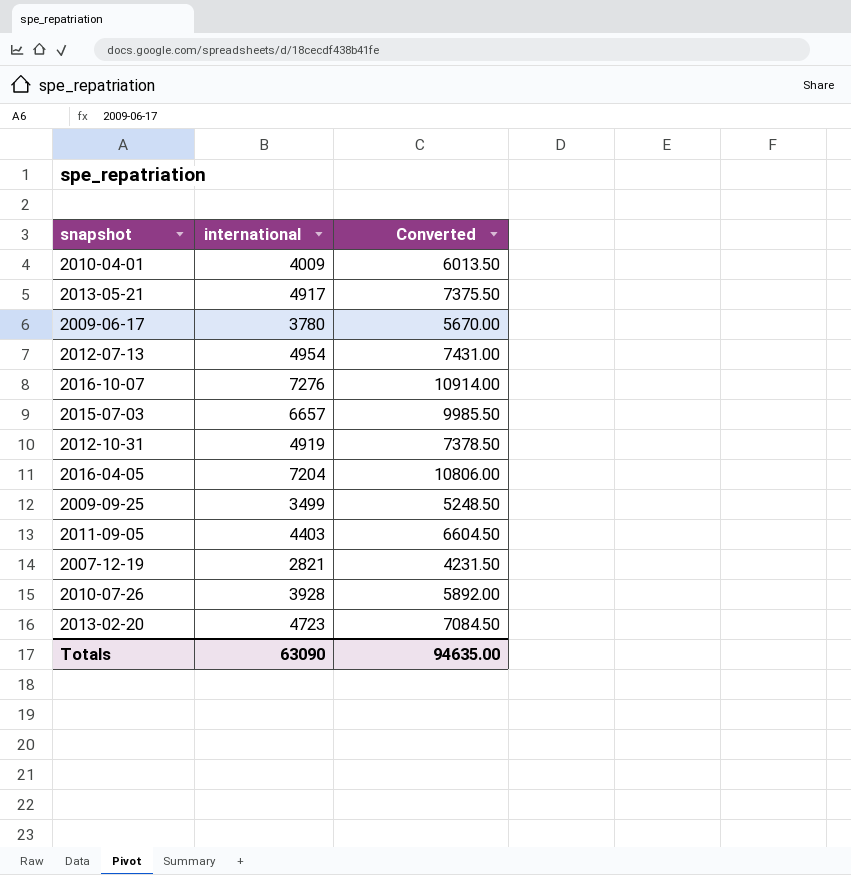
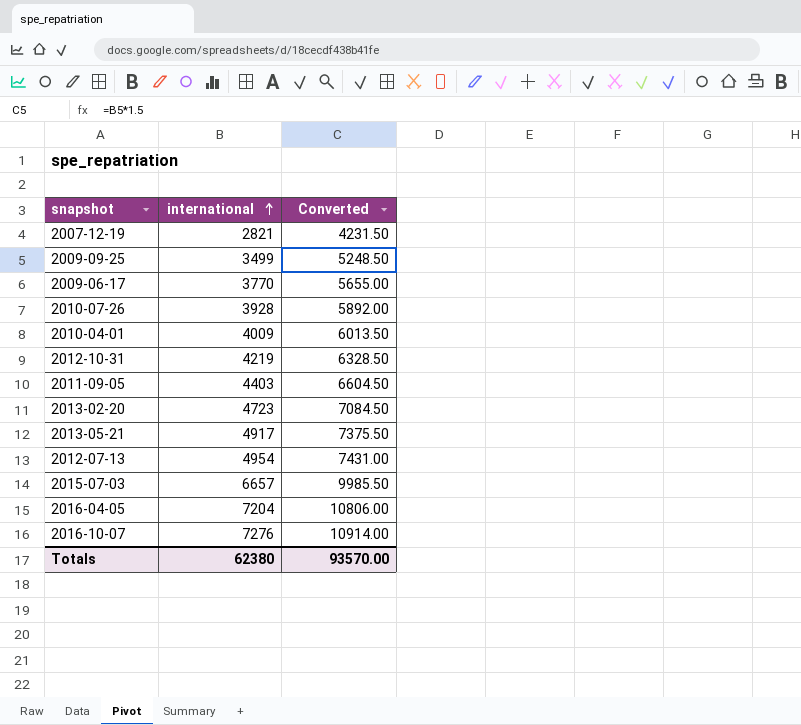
row order: none -> international ascending
2009-06-17 | international: 3780 -> 3770
2009-06-17 | Converted: 5670.00 -> 5655.00
2012-10-31 | international: 4919 -> 4219
2012-10-31 | Converted: 7378.50 -> 6328.50
Totals | international: 63090 -> 62380
Totals | Converted: 94635.00 -> 93570.00

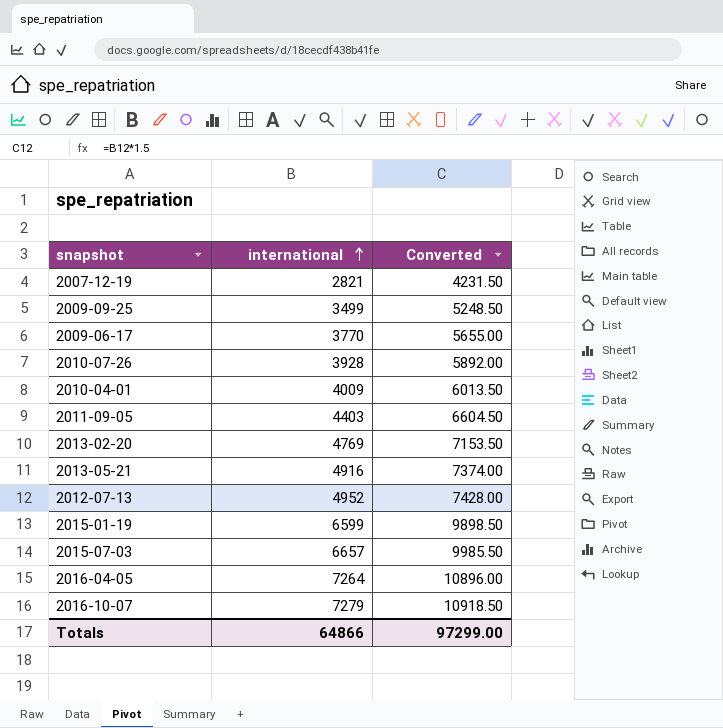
row 2012-10-31: 4219 | 6328.50 -> none
2013-02-20 | international: 4723 -> 4769
2013-02-20 | Converted: 7084.50 -> 7153.50
2013-05-21 | international: 4917 -> 4916
2013-05-21 | Converted: 7375.50 -> 7374.00
2012-07-13 | international: 4954 -> 4952
2012-07-13 | Converted: 7431.00 -> 7428.00
row 2015-01-19: none -> 6599 | 9898.50
2016-04-05 | international: 7204 -> 7264
2016-04-05 | Converted: 10806.00 -> 10896.00
2016-10-07 | international: 7276 -> 7279
2016-10-07 | Converted: 10914.00 -> 10918.50
Totals | international: 62380 -> 64866
Totals | Converted: 93570.00 -> 97299.00

